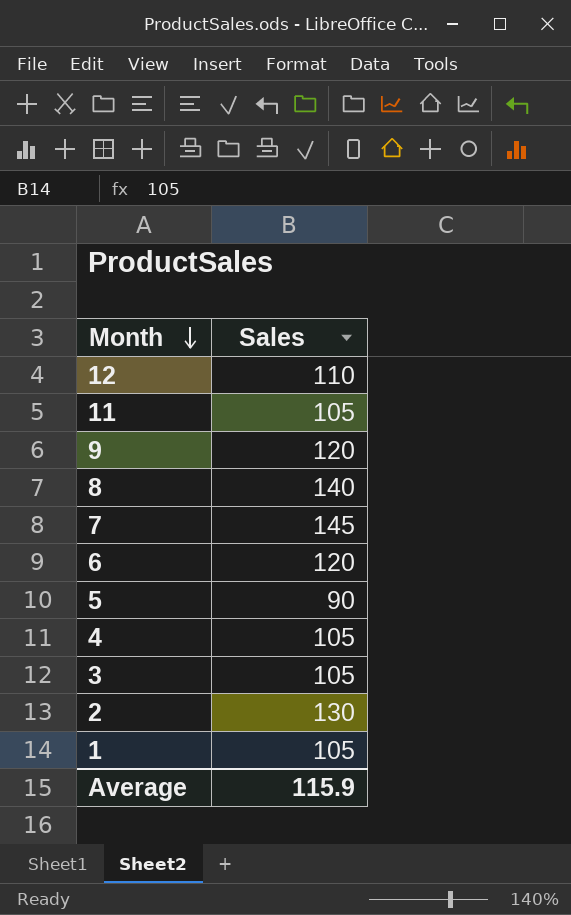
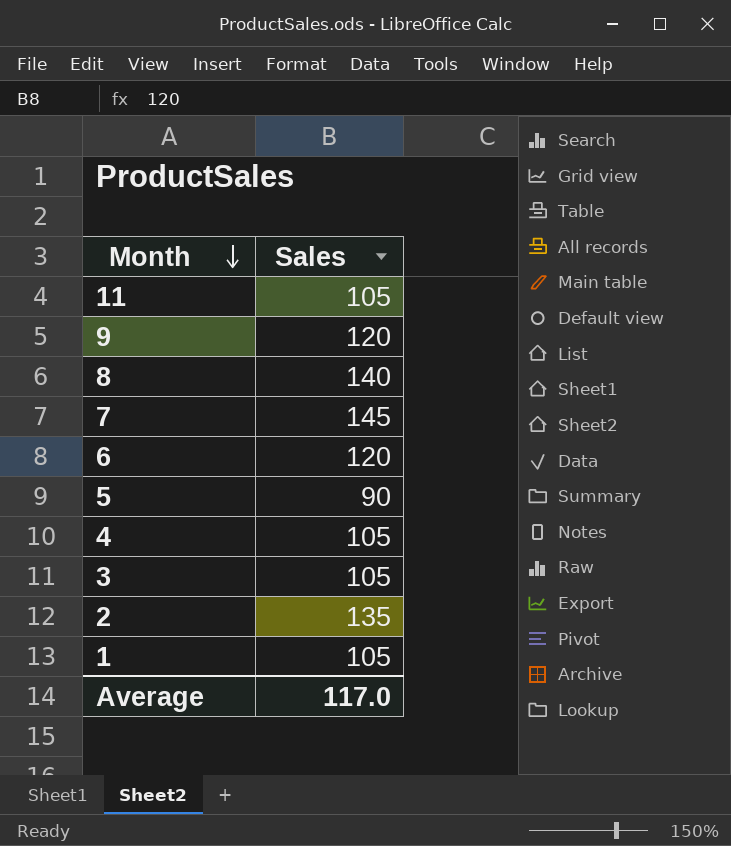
row 12: 110 -> none
2 | Sales: 130 -> 135
Average | Sales: 115.9 -> 117.0

